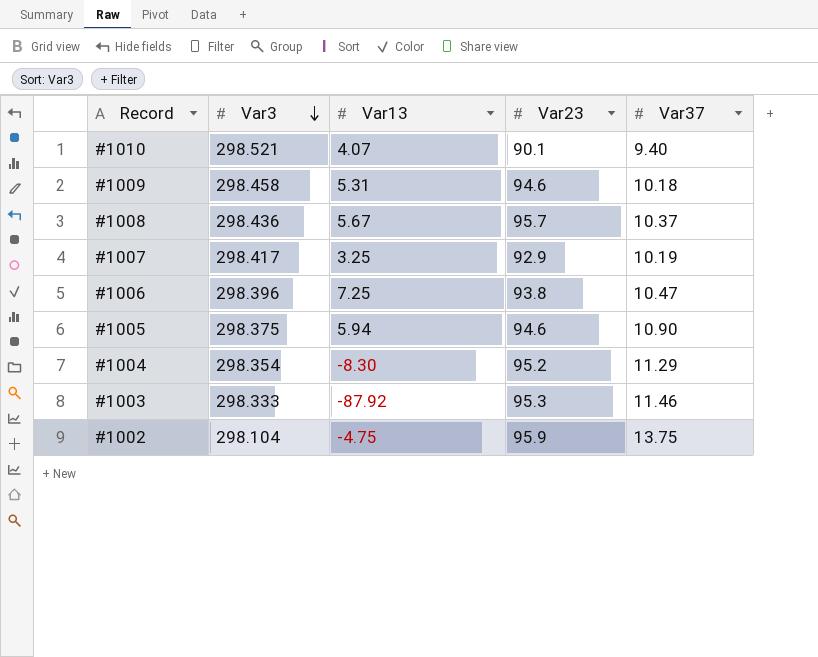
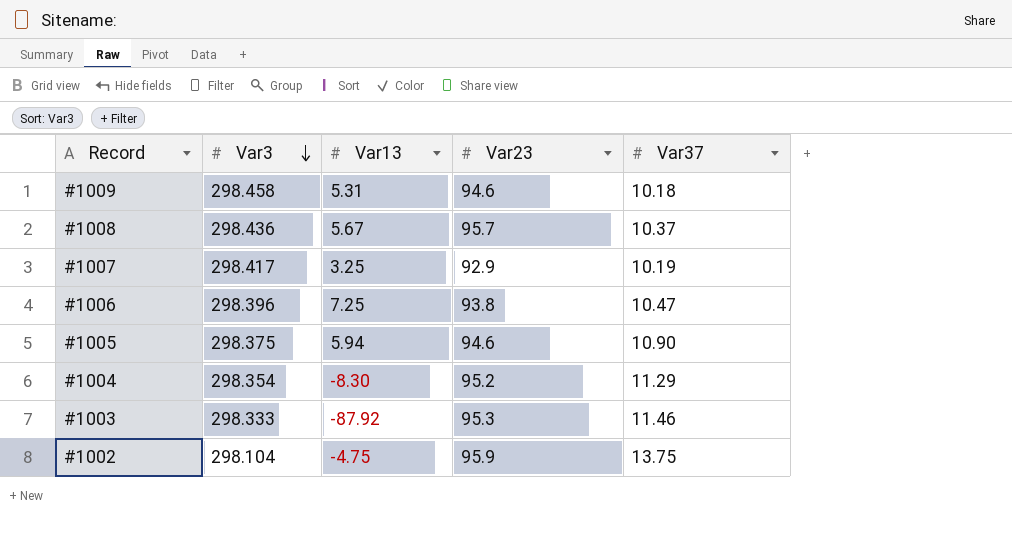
row #1010: 298.521 | 4.07 | 90.1 | 9.40 -> none

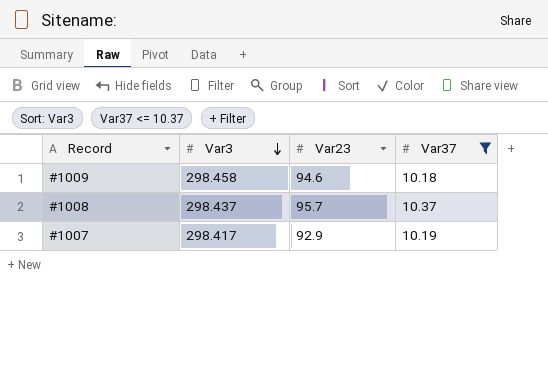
filter: none -> Var37 <= 10.37
column Var13 | position: 3 -> none
#1008 | Var3: 298.436 -> 298.437

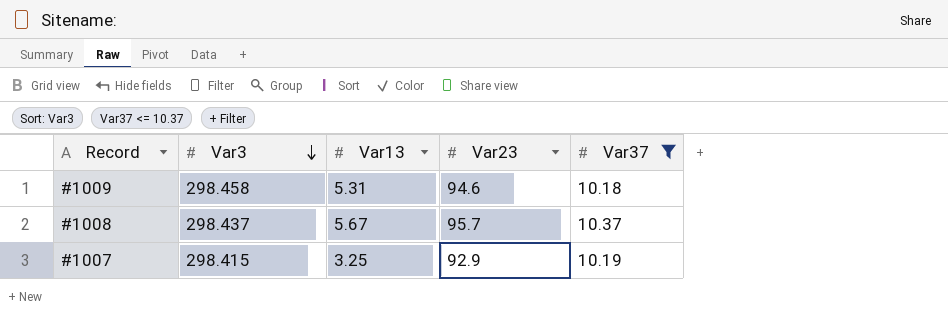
column Var13 | position: none -> 3
#1007 | Var3: 298.417 -> 298.415

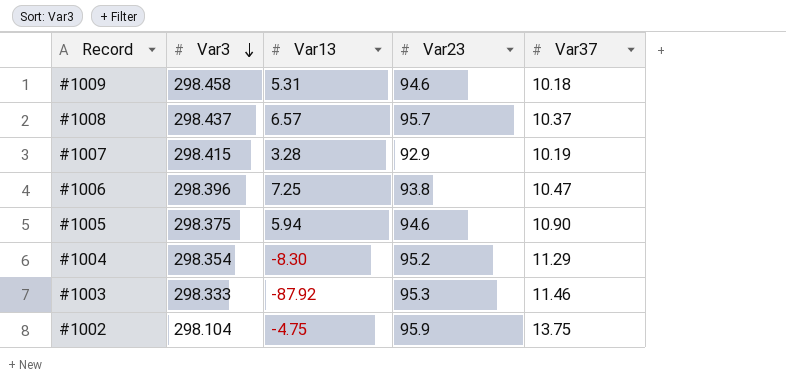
filter: Var37 <= 10.37 -> none
#1008 | Var13: 5.67 -> 6.57
#1007 | Var13: 3.25 -> 3.28

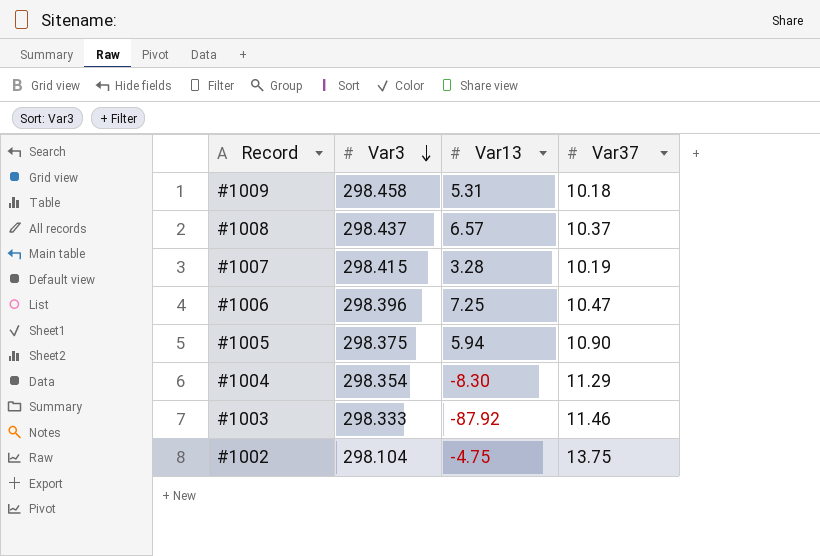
column Var23 | position: 4 -> none

